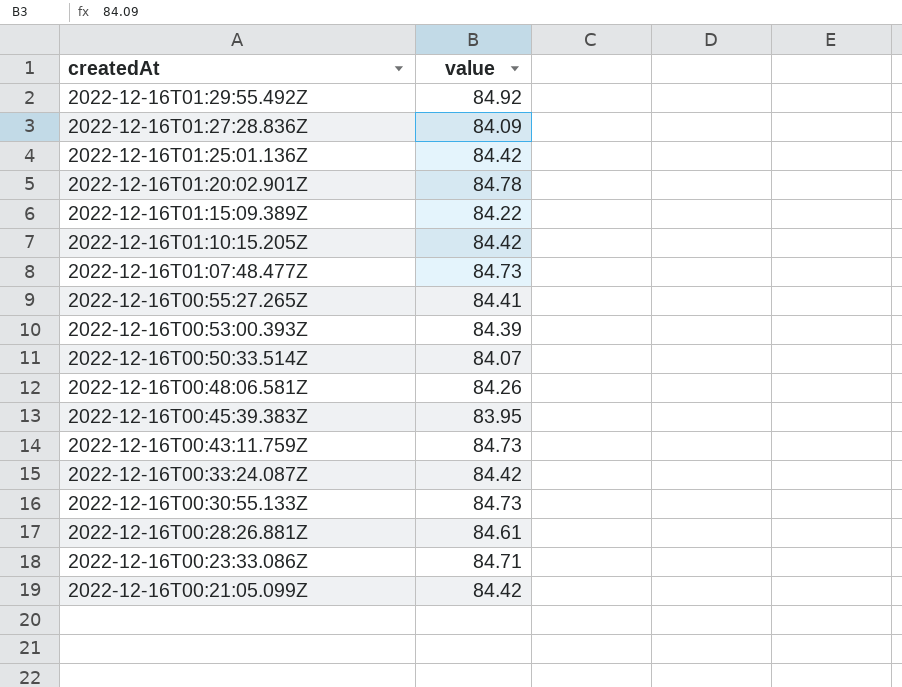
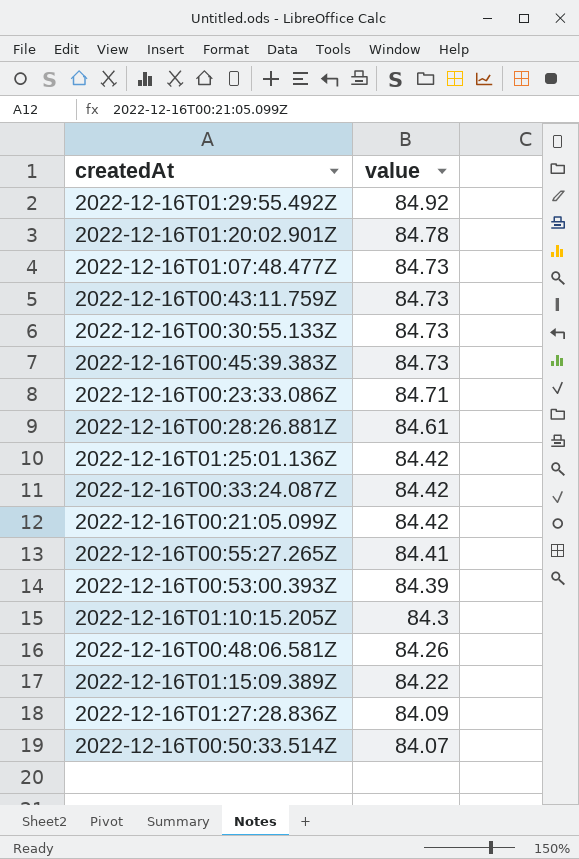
row order: createdAt descending -> value descending
2022-12-16T00:45:39.383Z | value: 83.95 -> 84.73
2022-12-16T01:10:15.205Z | value: 84.42 -> 84.3

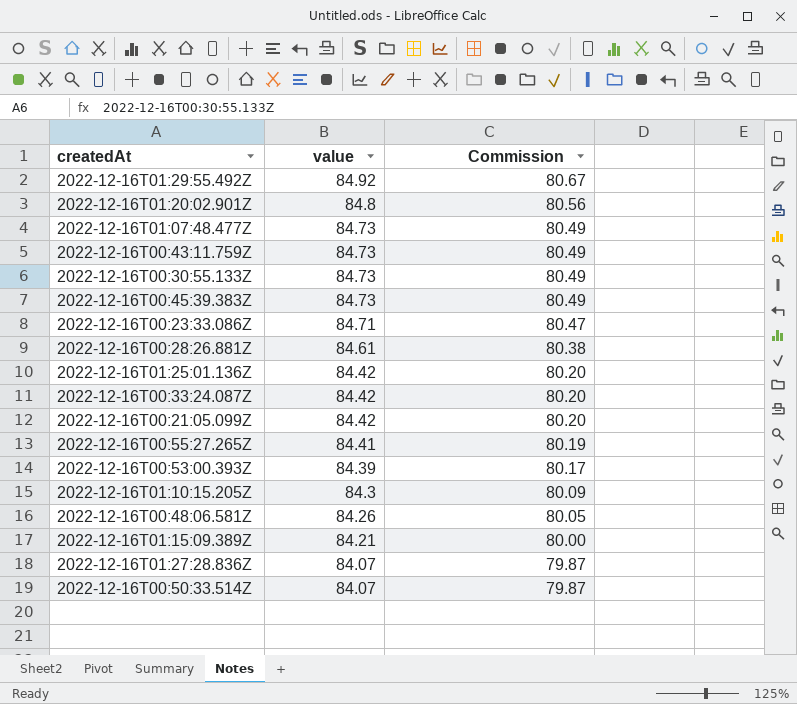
column Commission | formula: none -> [value] * 0.95
2022-12-16T01:20:02.901Z | value: 84.78 -> 84.8
2022-12-16T01:15:09.389Z | value: 84.22 -> 84.21
2022-12-16T01:27:28.836Z | value: 84.09 -> 84.07

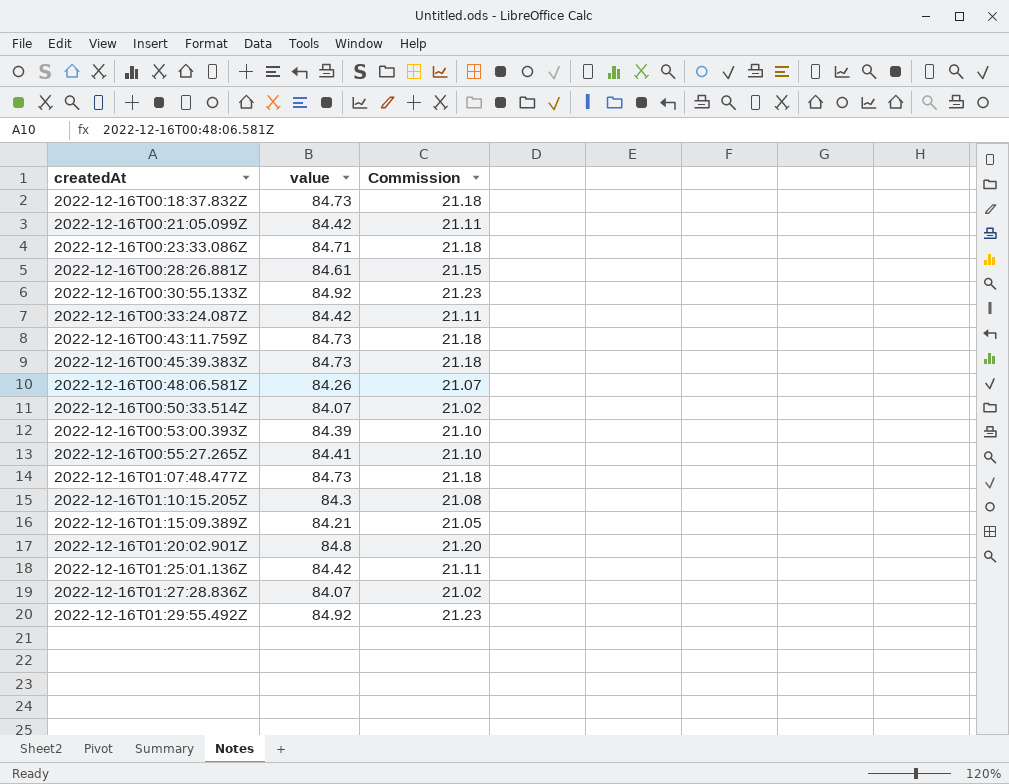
row order: value descending -> createdAt ascending
column Commission | formula: [value] * 0.95 -> [value] * 0.25
row 2022-12-16T00:18:37.832Z: none -> 84.73 | 21.18
2022-12-16T00:30:55.133Z | value: 84.73 -> 84.92

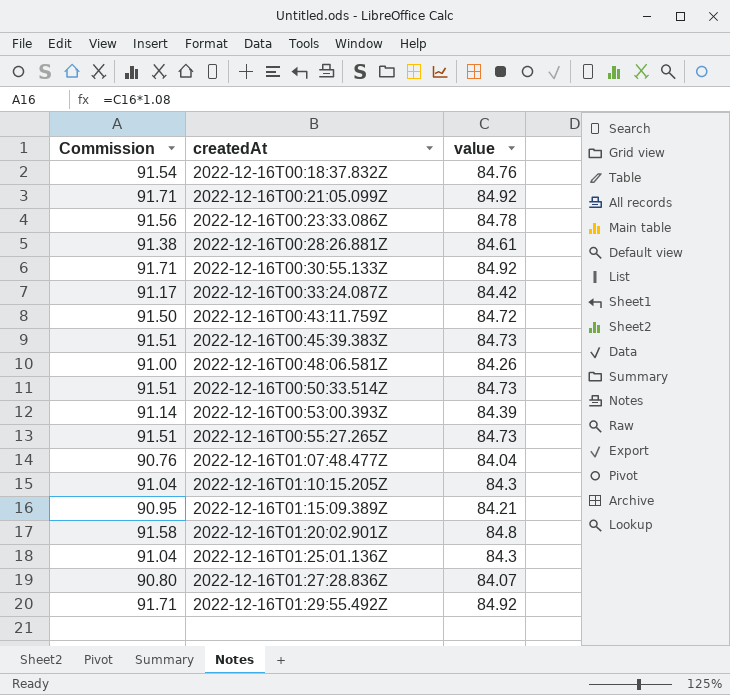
column Commission | formula: [value] * 0.25 -> [value] * 1.08
column Commission | position: 3 -> 1
2022-12-16T00:18:37.832Z | value: 84.73 -> 84.76
2022-12-16T00:21:05.099Z | value: 84.42 -> 84.92
2022-12-16T00:23:33.086Z | value: 84.71 -> 84.78
2022-12-16T00:43:11.759Z | value: 84.73 -> 84.72
2022-12-16T00:50:33.514Z | value: 84.07 -> 84.73
2022-12-16T00:55:27.265Z | value: 84.41 -> 84.73
2022-12-16T01:07:48.477Z | value: 84.73 -> 84.04
2022-12-16T01:25:01.136Z | value: 84.42 -> 84.3

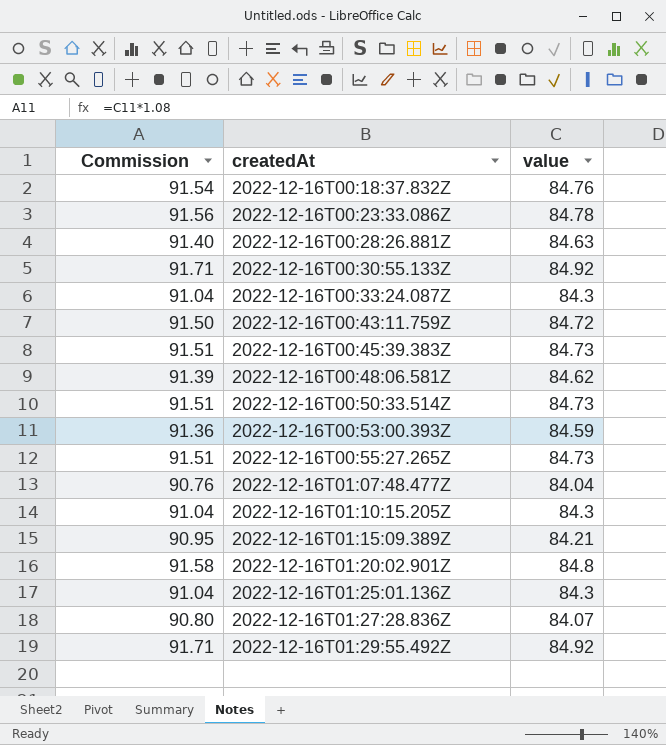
row 2022-12-16T00:21:05.099Z: 91.71 | 84.92 -> none
2022-12-16T00:28:26.881Z | Commission: 91.38 -> 91.40
2022-12-16T00:28:26.881Z | value: 84.61 -> 84.63
2022-12-16T00:33:24.087Z | Commission: 91.17 -> 91.04
2022-12-16T00:33:24.087Z | value: 84.42 -> 84.3
2022-12-16T00:48:06.581Z | Commission: 91.00 -> 91.39
2022-12-16T00:48:06.581Z | value: 84.26 -> 84.62
2022-12-16T00:53:00.393Z | Commission: 91.14 -> 91.36
2022-12-16T00:53:00.393Z | value: 84.39 -> 84.59

